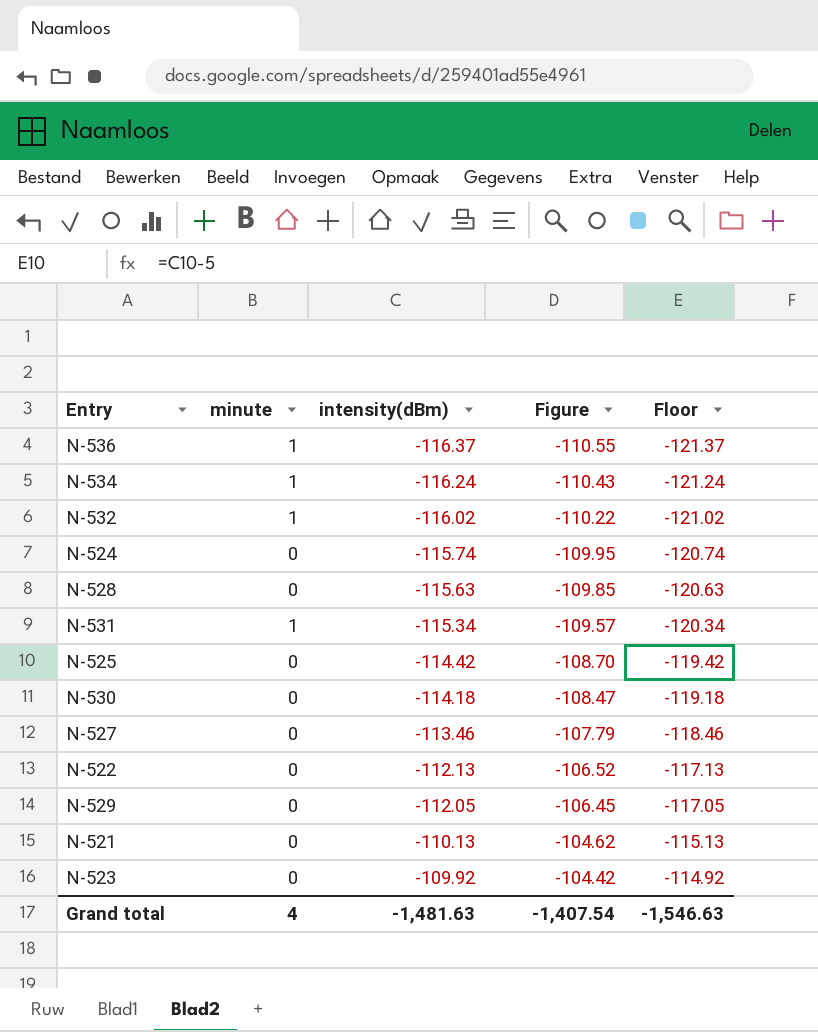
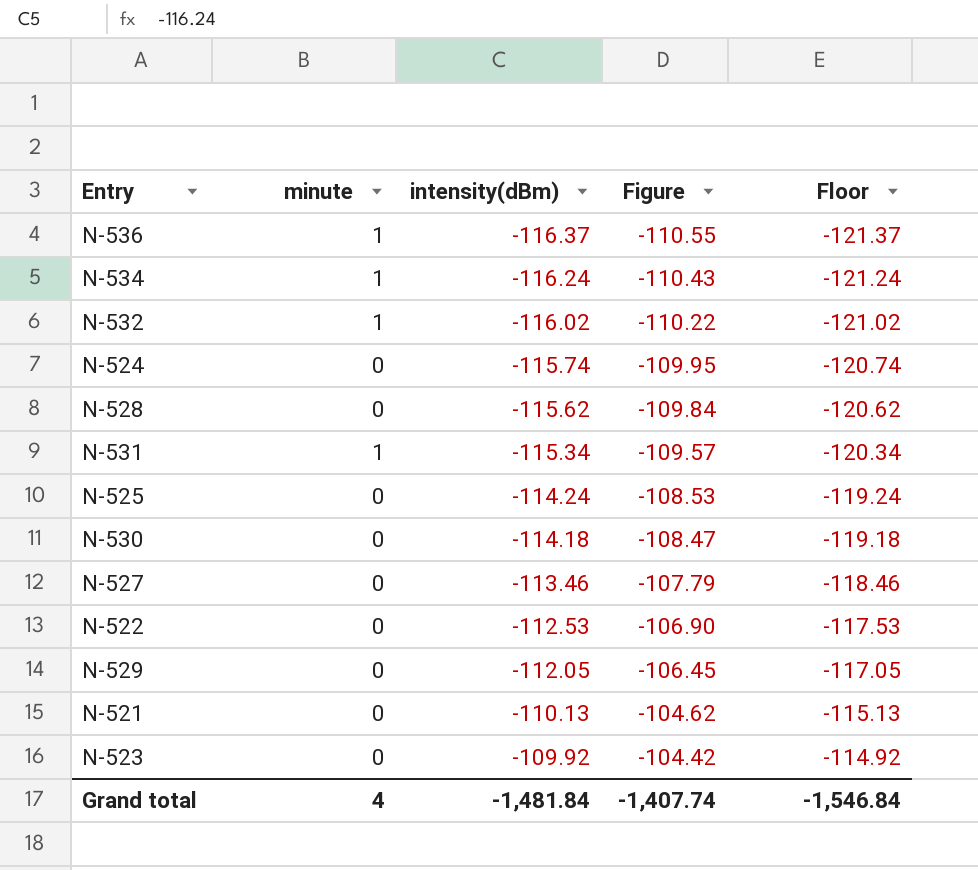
N-528 | intensity(dBm): -115.63 -> -115.62
N-528 | Figure: -109.85 -> -109.84
N-528 | Floor: -120.63 -> -120.62
N-525 | intensity(dBm): -114.42 -> -114.24
N-525 | Figure: -108.70 -> -108.53
N-525 | Floor: -119.42 -> -119.24
N-522 | intensity(dBm): -112.13 -> -112.53
N-522 | Figure: -106.52 -> -106.90
N-522 | Floor: -117.13 -> -117.53
Grand total | intensity(dBm): -1,481.63 -> -1,481.84
Grand total | Figure: -1,407.54 -> -1,407.74
Grand total | Floor: -1,546.63 -> -1,546.84

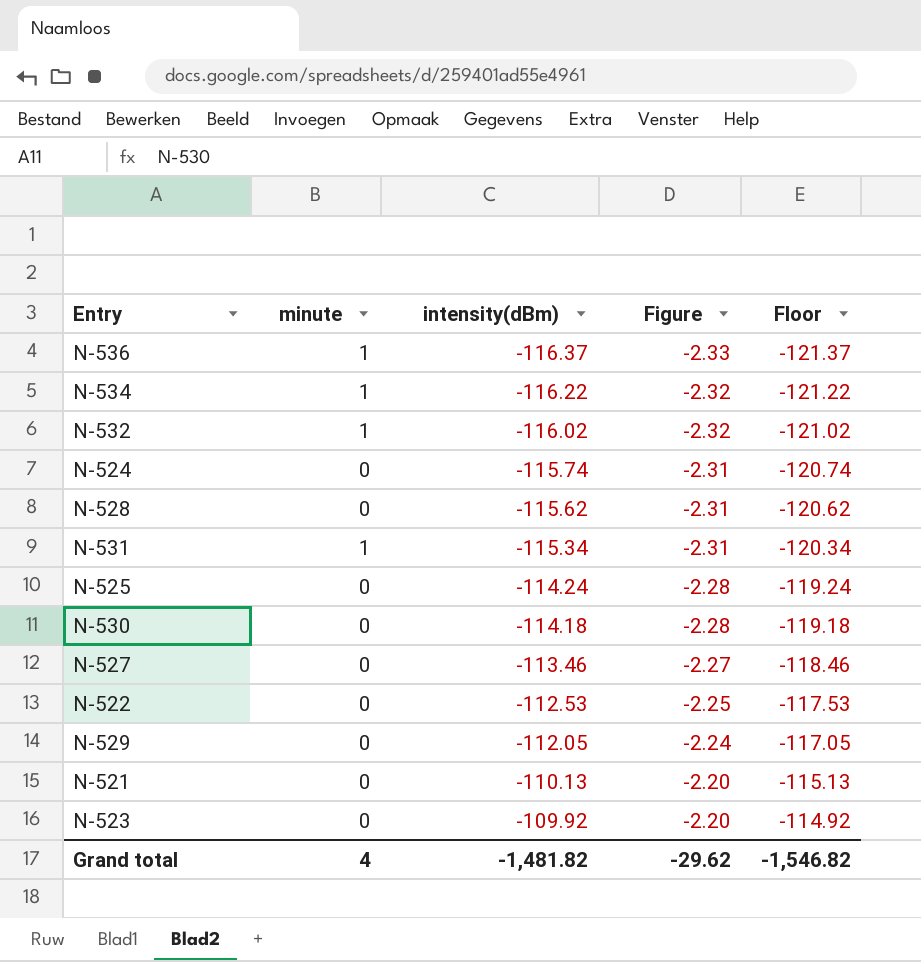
column Figure | formula: [intensity(dBm)] * 0.95 -> [intensity(dBm)] * 0.02
N-534 | intensity(dBm): -116.24 -> -116.22
N-534 | Floor: -121.24 -> -121.22
Grand total | intensity(dBm): -1,481.84 -> -1,481.82
Grand total | Figure: -1,407.74 -> -29.62
Grand total | Floor: -1,546.84 -> -1,546.82

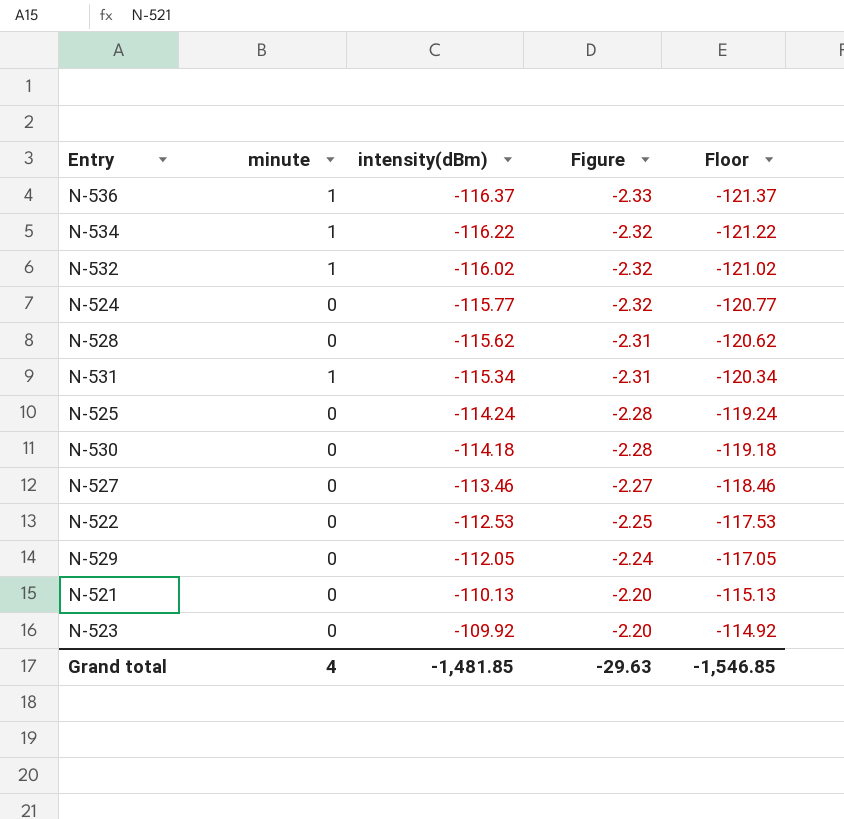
N-524 | intensity(dBm): -115.74 -> -115.77
N-524 | Figure: -2.31 -> -2.32
N-524 | Floor: -120.74 -> -120.77
Grand total | intensity(dBm): -1,481.82 -> -1,481.85
Grand total | Figure: -29.62 -> -29.63
Grand total | Floor: -1,546.82 -> -1,546.85

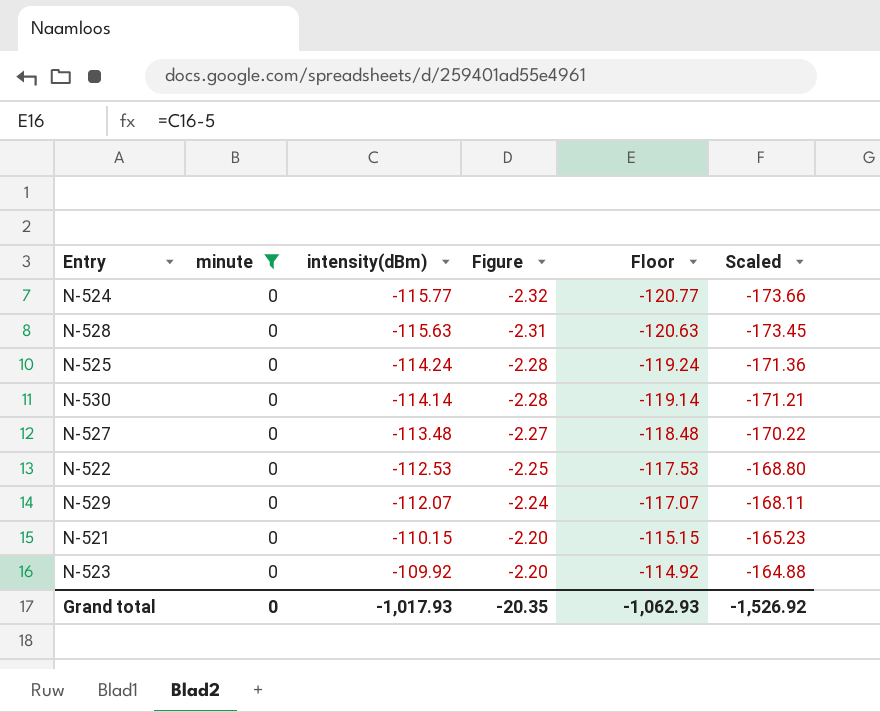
filter: none -> minute = 0
column Scaled | formula: none -> [intensity(dBm)] * 1.5
N-528 | intensity(dBm): -115.62 -> -115.63
N-528 | Floor: -120.62 -> -120.63
N-530 | intensity(dBm): -114.18 -> -114.14
N-530 | Floor: -119.18 -> -119.14
N-527 | intensity(dBm): -113.46 -> -113.48
N-527 | Floor: -118.46 -> -118.48
N-529 | intensity(dBm): -112.05 -> -112.07
N-529 | Floor: -117.05 -> -117.07
N-521 | intensity(dBm): -110.13 -> -110.15
N-521 | Floor: -115.13 -> -115.15
Grand total | minute: 4 -> 0
Grand total | intensity(dBm): -1,481.85 -> -1,017.93
Grand total | Figure: -29.63 -> -20.35
Grand total | Floor: -1,546.85 -> -1,062.93

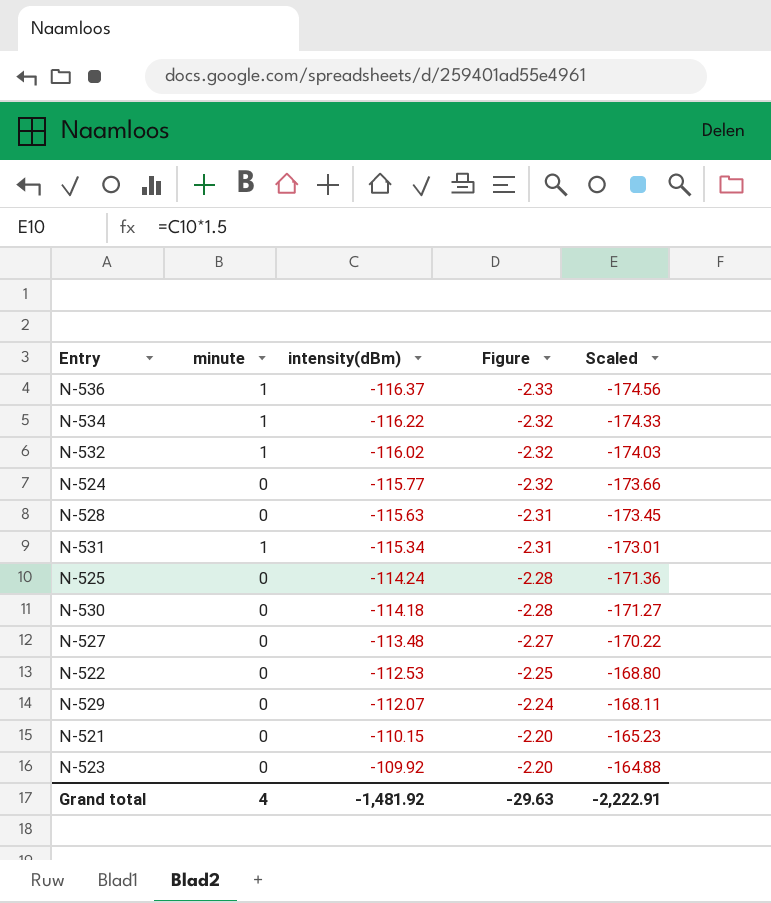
filter: minute = 0 -> none
column Floor | formula: [intensity(dBm)] - 5 -> none
N-530 | intensity(dBm): -114.14 -> -114.18
N-530 | Scaled: -171.21 -> -171.27
Grand total | minute: 0 -> 4
Grand total | intensity(dBm): -1,017.93 -> -1,481.92
Grand total | Figure: -20.35 -> -29.63
Grand total | Scaled: -1,526.92 -> -2,222.91

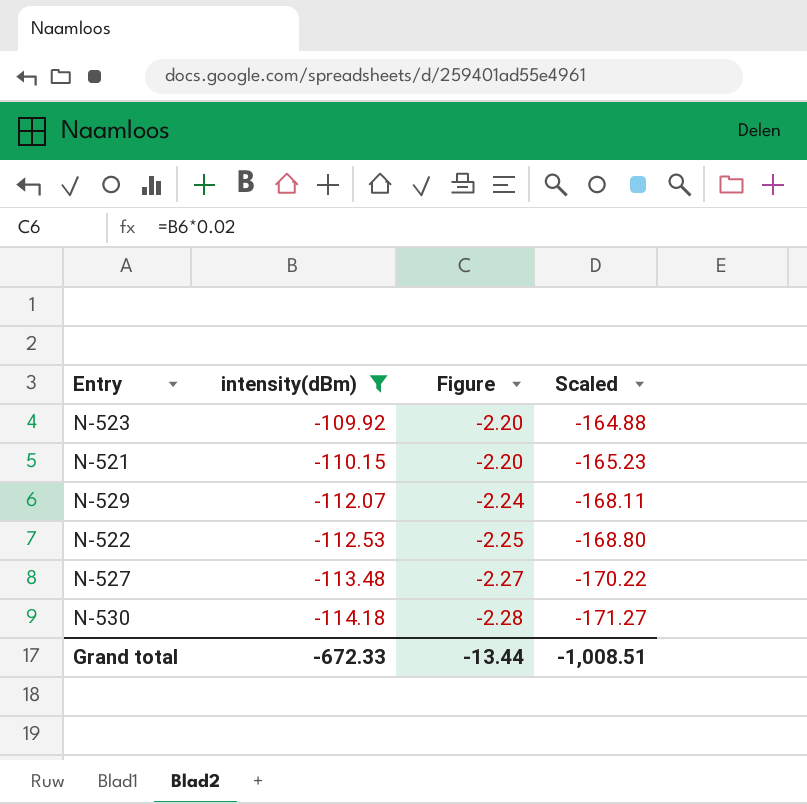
filter: none -> intensity(dBm) >= -114.18
row order: intensity(dBm) ascending -> intensity(dBm) descending
column minute | position: 2 -> none
Grand total | intensity(dBm): -1,481.92 -> -672.33
Grand total | Figure: -29.63 -> -13.44
Grand total | Scaled: -2,222.91 -> -1,008.51

